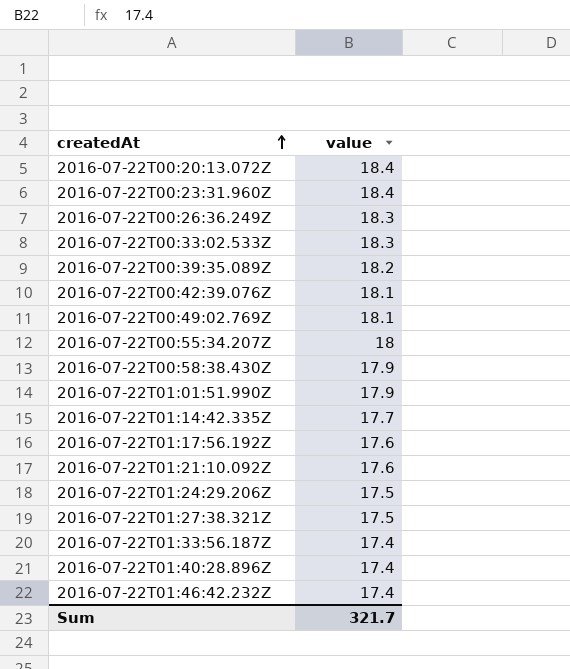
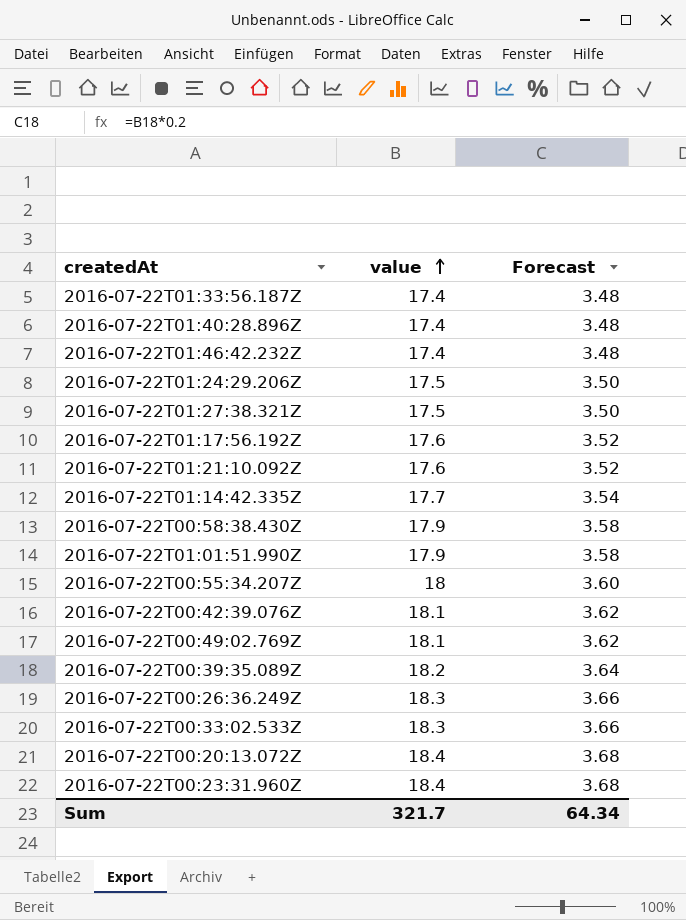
row order: createdAt ascending -> value ascending
column Forecast | formula: none -> [value] * 0.2

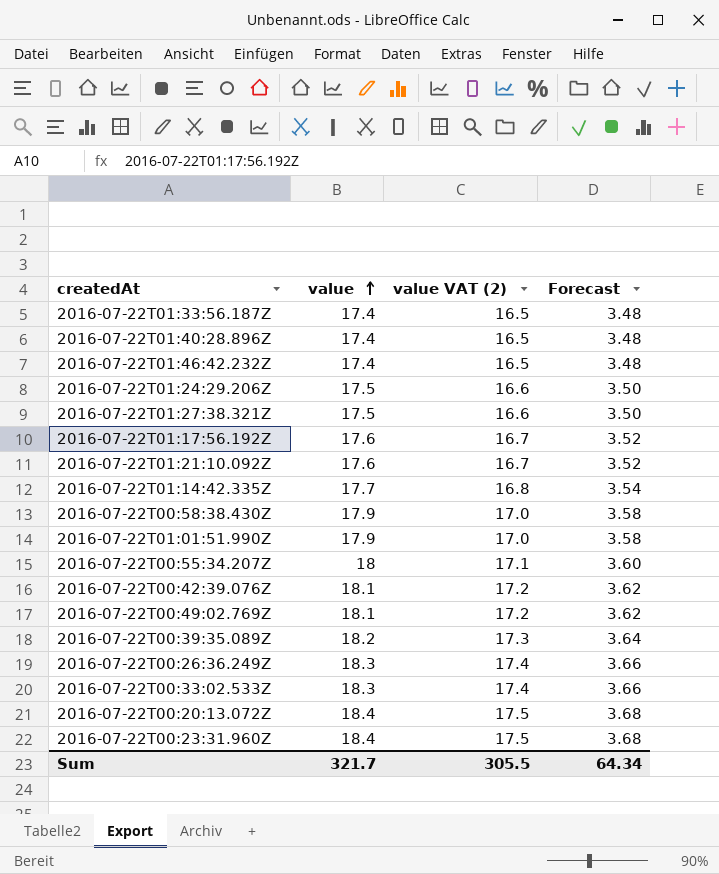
column value VAT (2) | formula: none -> [value] * 0.95

